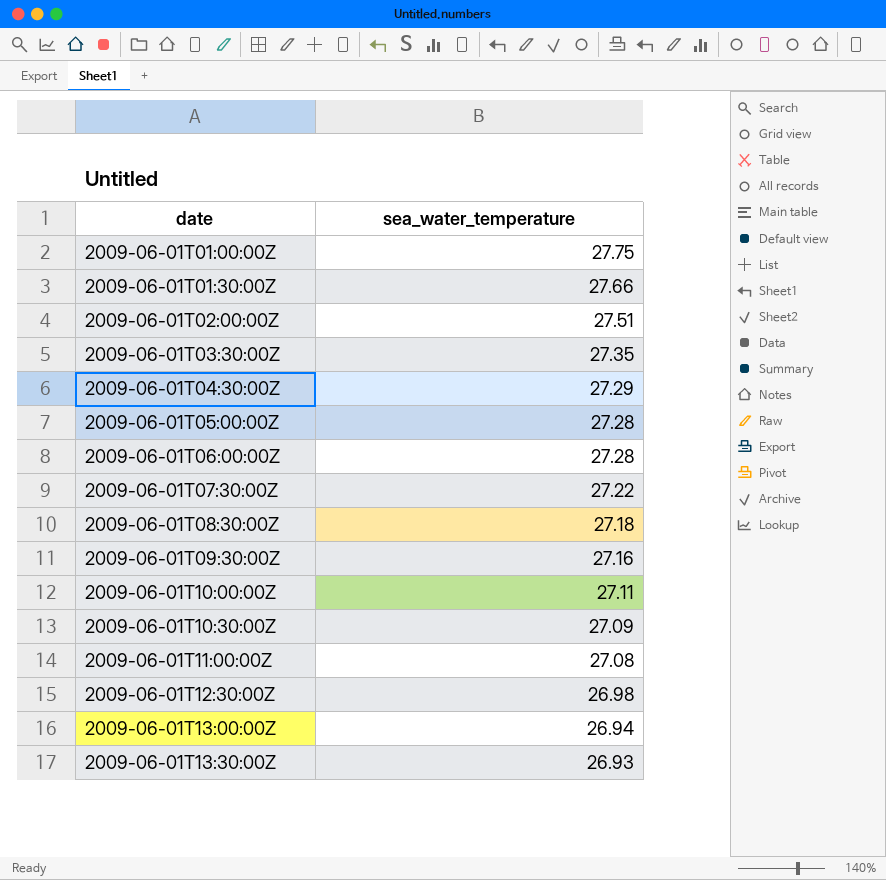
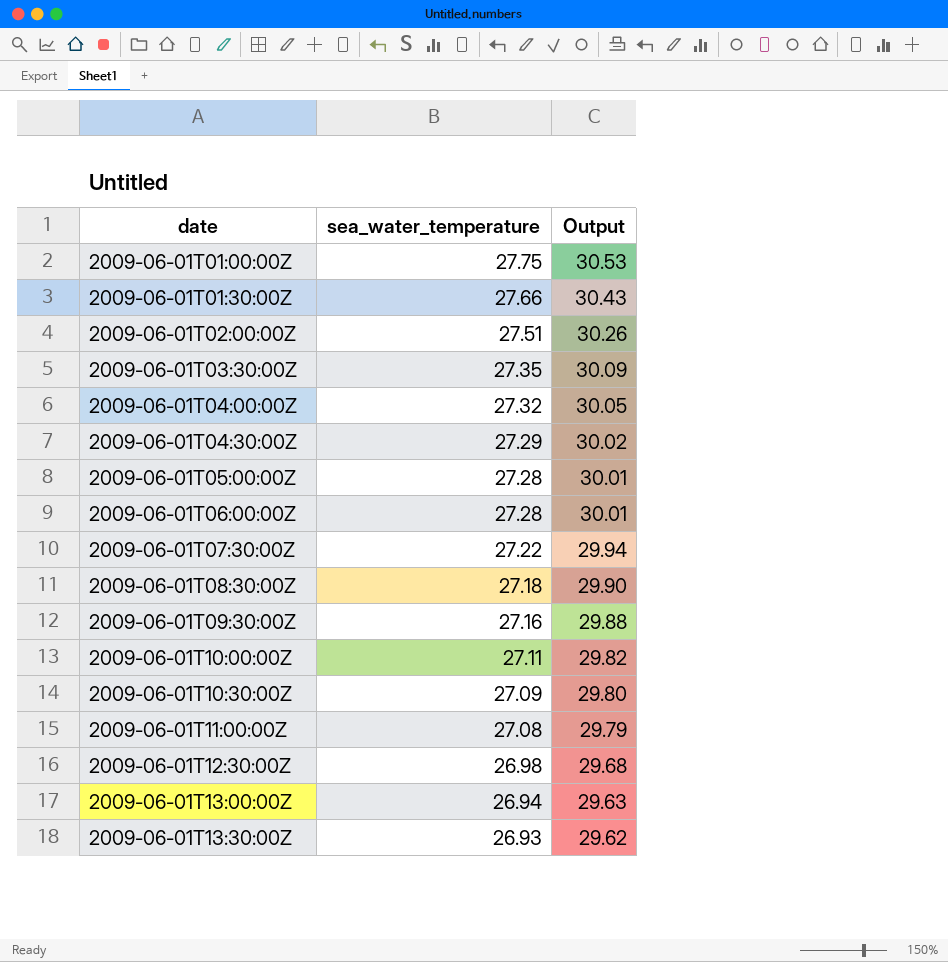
column Output | formula: none -> [sea_water_temperature] * 1.1
row 2009-06-01T04:00:00Z: none -> 27.32 | 30.05

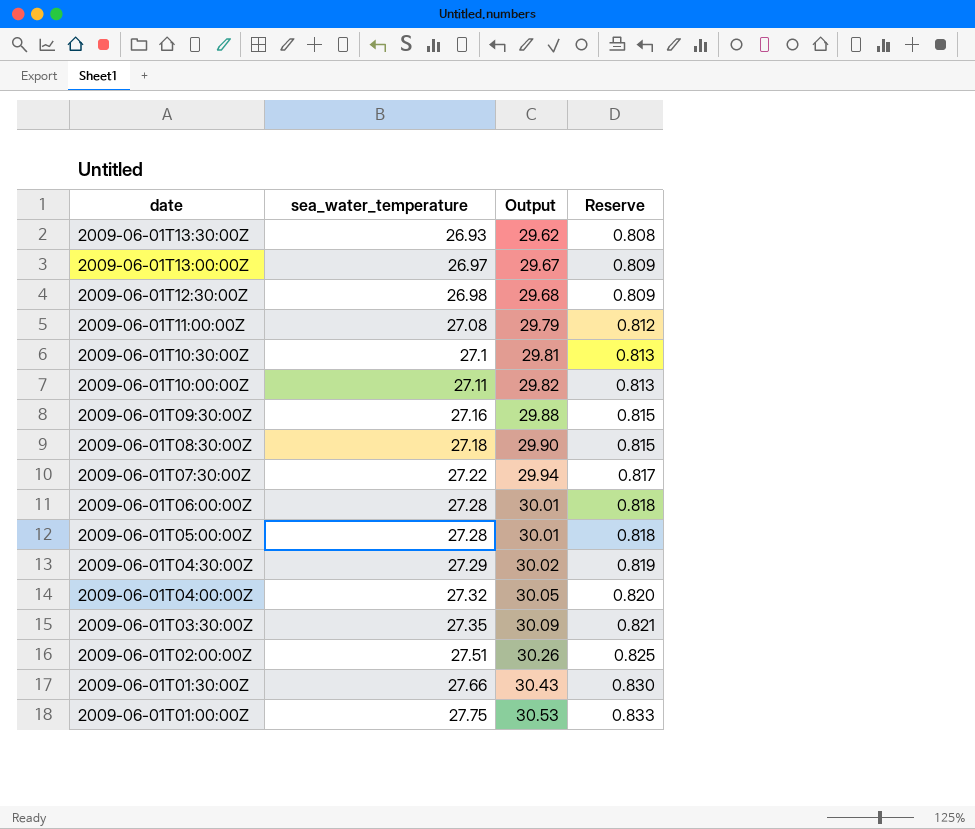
row order: date ascending -> date descending
column Reserve | formula: none -> [sea_water_temperature] * 0.03
2009-06-01T13:00:00Z | sea_water_temperature: 26.94 -> 26.97
2009-06-01T13:00:00Z | Output: 29.63 -> 29.67
2009-06-01T10:30:00Z | sea_water_temperature: 27.09 -> 27.1
2009-06-01T10:30:00Z | Output: 29.80 -> 29.81

